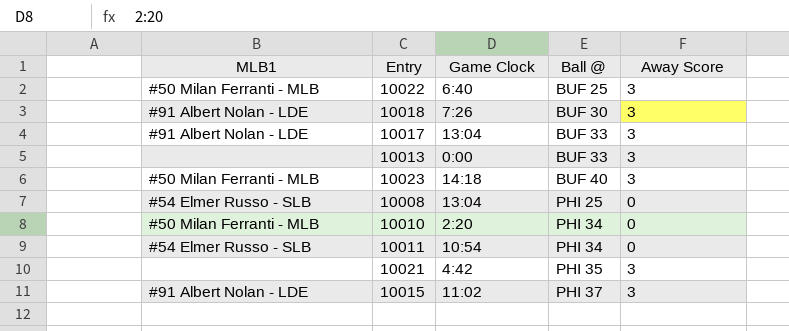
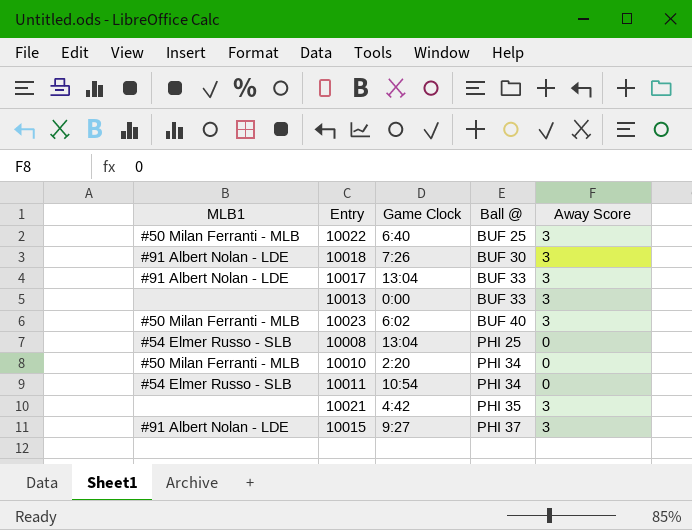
10023 | Game Clock: 14:18 -> 6:02
10015 | Game Clock: 11:02 -> 9:27

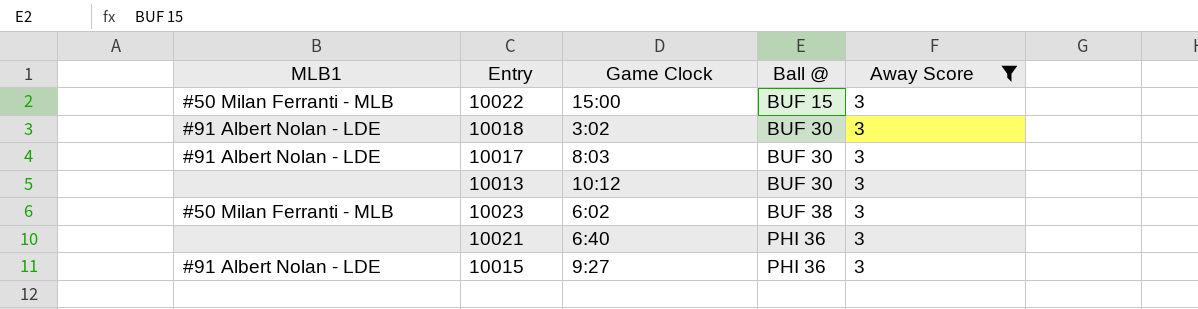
filter: none -> Away Score = 3
10022 | Game Clock: 6:40 -> 15:00
10022 | Ball @: BUF 25 -> BUF 15
10018 | Game Clock: 7:26 -> 3:02
10017 | Game Clock: 13:04 -> 8:03
10017 | Ball @: BUF 33 -> BUF 30
10013 | Game Clock: 0:00 -> 10:12
10013 | Ball @: BUF 33 -> BUF 30
10023 | Ball @: BUF 40 -> BUF 38
10021 | Game Clock: 4:42 -> 6:40
10021 | Ball @: PHI 35 -> PHI 36
10015 | Ball @: PHI 37 -> PHI 36

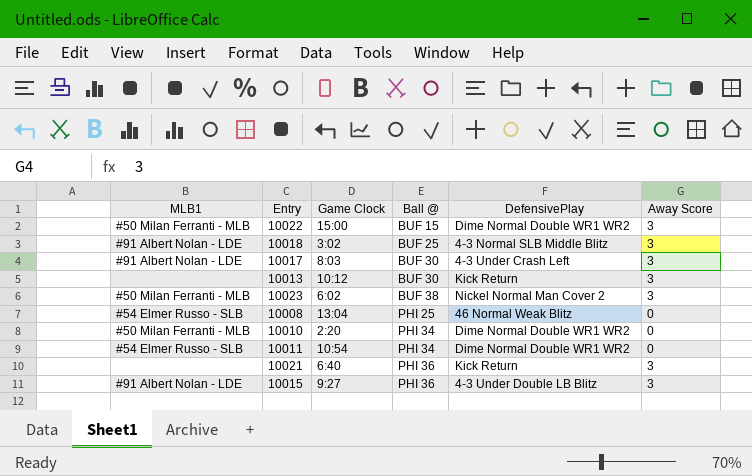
filter: Away Score = 3 -> none
column DefensivePlay | position: none -> 5
10018 | Ball @: BUF 30 -> BUF 25

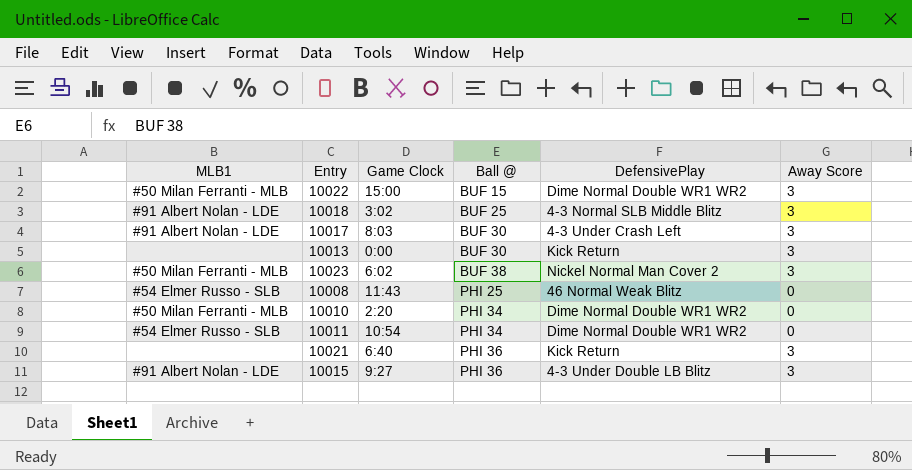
10013 | Game Clock: 10:12 -> 0:00
10008 | Game Clock: 13:04 -> 11:43

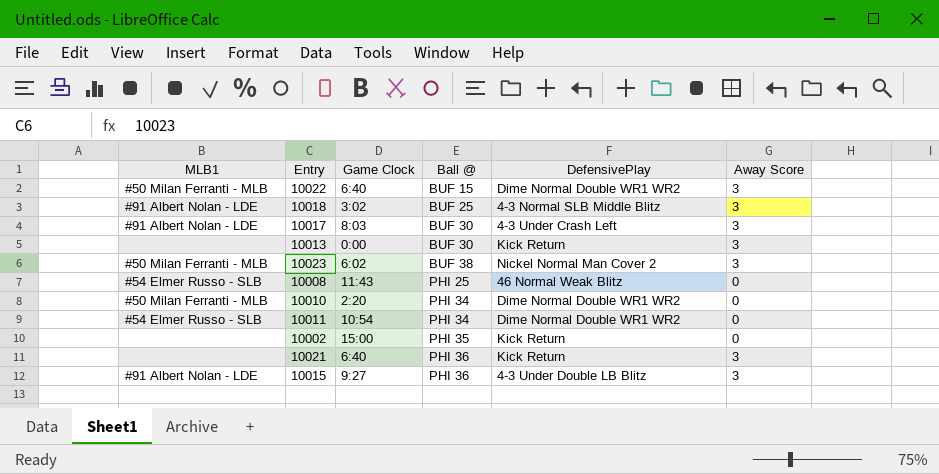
10022 | Game Clock: 15:00 -> 6:40
row 10002: none -> none | 15:00 | PHI 35 | Kick Return | 0

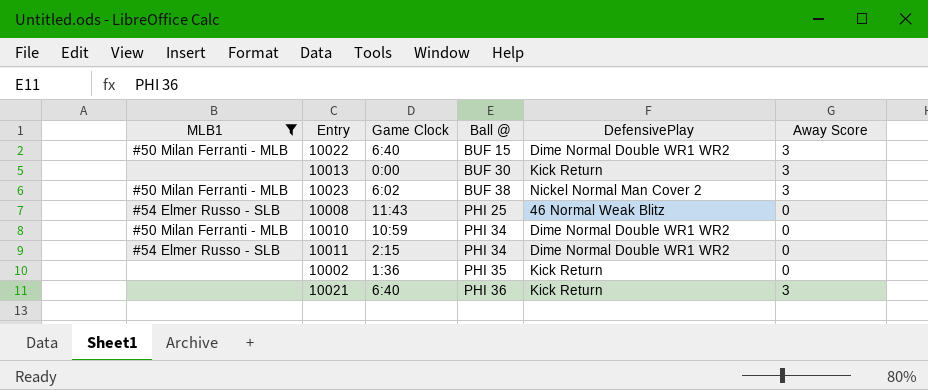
filter: none -> MLB1 != #91 Albert Nolan - LDE
10010 | Game Clock: 2:20 -> 10:59
10011 | Game Clock: 10:54 -> 2:15
10002 | Game Clock: 15:00 -> 1:36

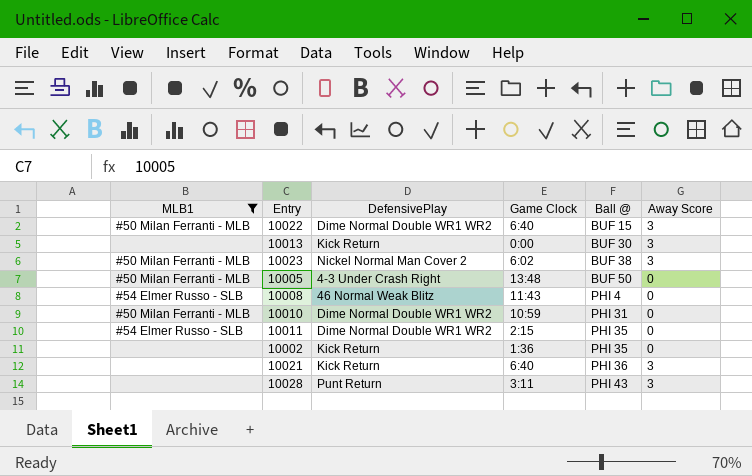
column DefensivePlay | position: 5 -> 3
row 10005: none -> #50 Milan Ferranti - MLB | 4-3 Under Crash Right | 13:48 | BUF 50 | 0
10008 | Ball @: PHI 25 -> PHI 4
10010 | Ball @: PHI 34 -> PHI 31
10011 | Ball @: PHI 34 -> PHI 35
row 10028: none -> none | Punt Return | 3:11 | PHI 43 | 3

